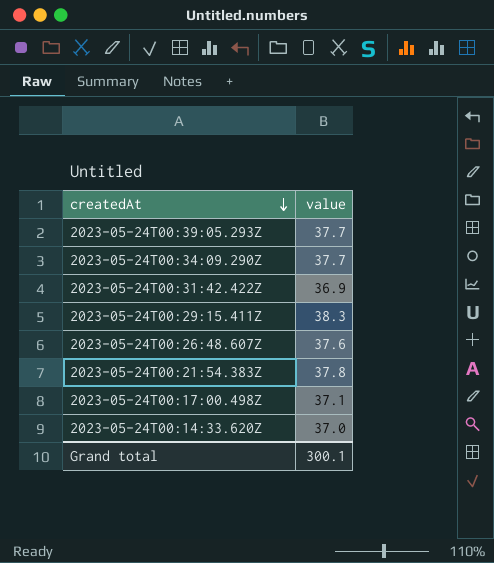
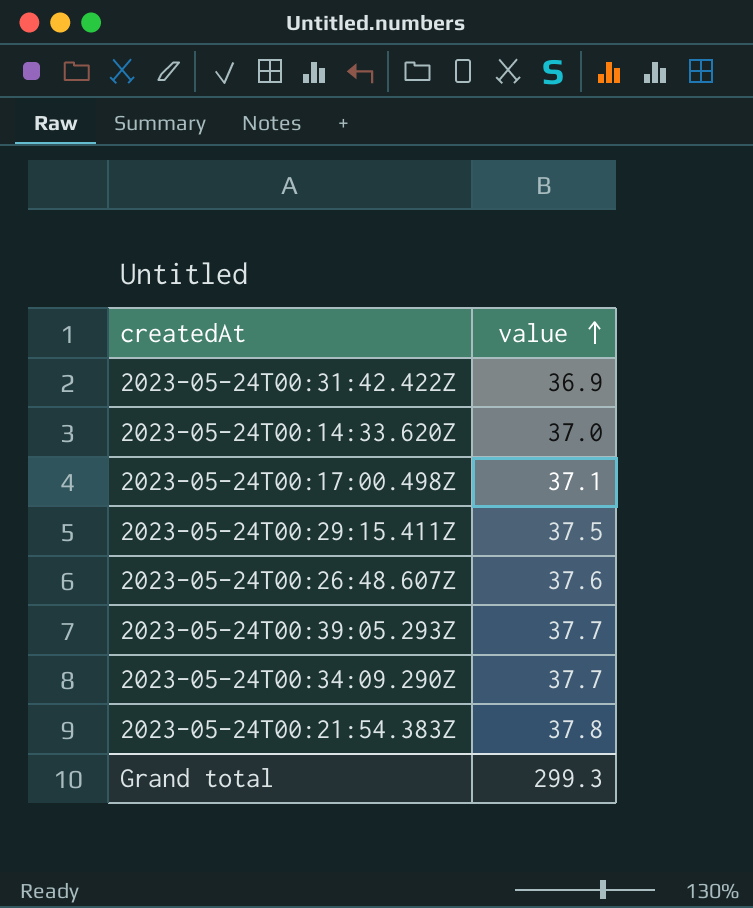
row order: createdAt descending -> value ascending
2023-05-24T00:29:15.411Z | value: 38.3 -> 37.5
Grand total | value: 300.1 -> 299.3

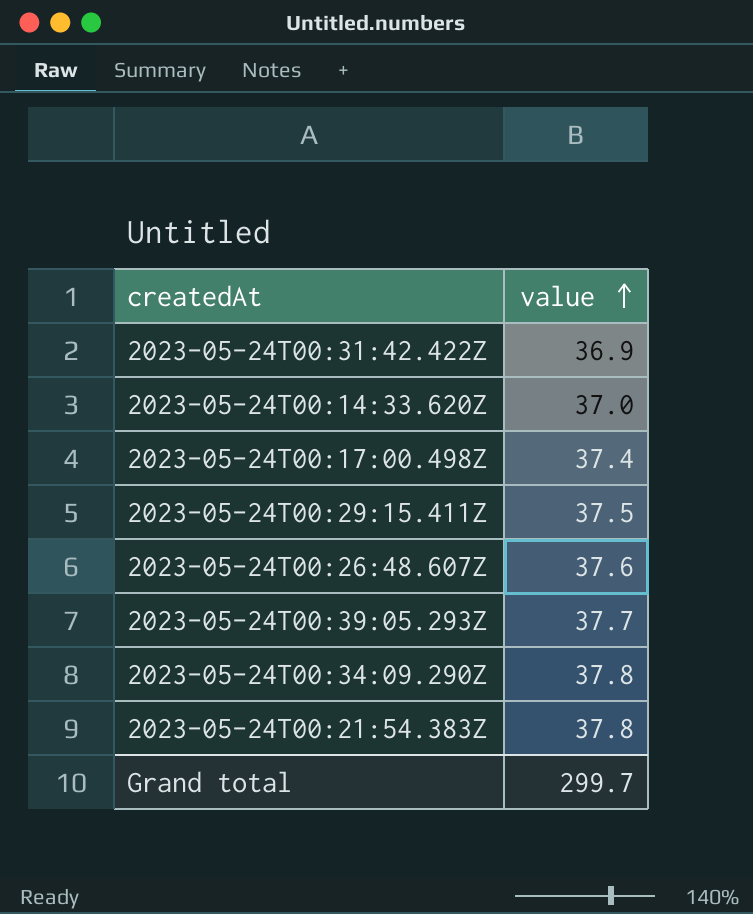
2023-05-24T00:17:00.498Z | value: 37.1 -> 37.4
2023-05-24T00:34:09.290Z | value: 37.7 -> 37.8
Grand total | value: 299.3 -> 299.7

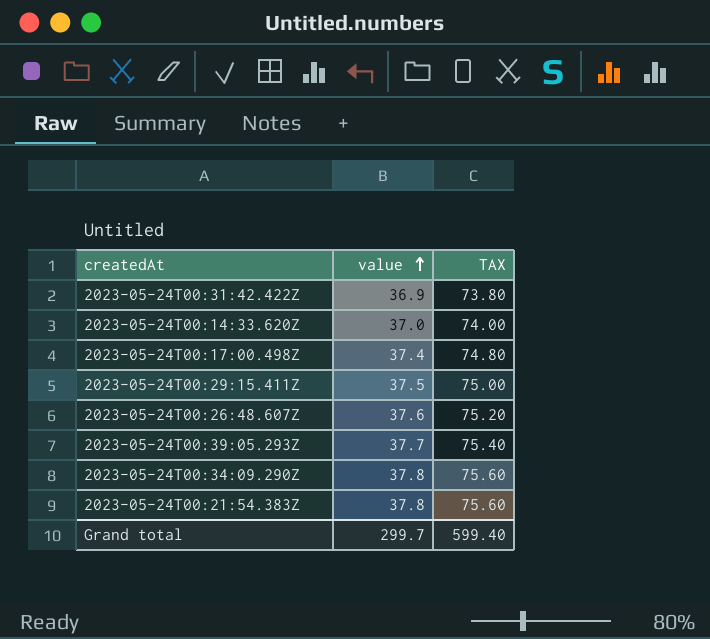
column TAX | formula: none -> [value] * 2

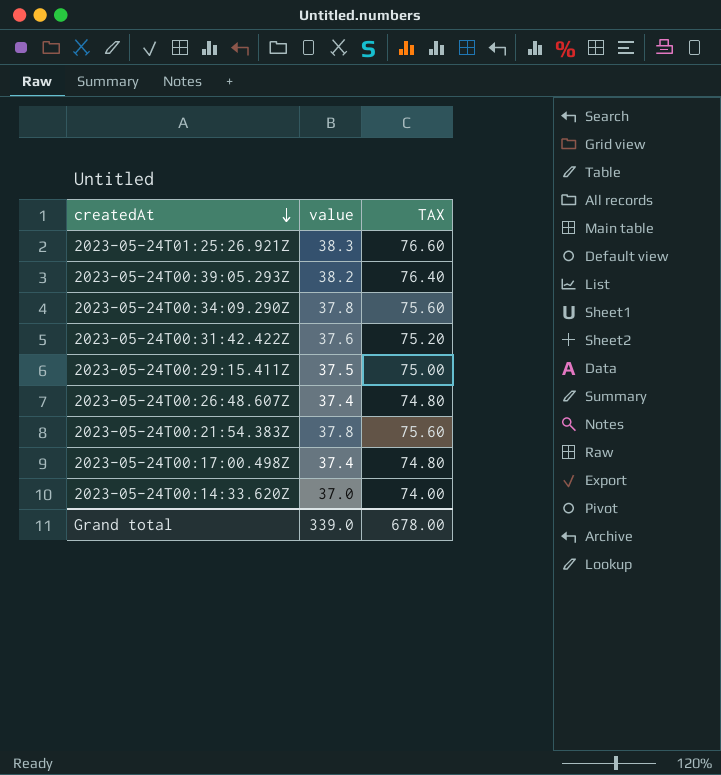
row order: value ascending -> createdAt descending
row 2023-05-24T01:25:26.921Z: none -> 38.3 | 76.60
2023-05-24T00:39:05.293Z | value: 37.7 -> 38.2
2023-05-24T00:39:05.293Z | TAX: 75.40 -> 76.40
2023-05-24T00:31:42.422Z | value: 36.9 -> 37.6
2023-05-24T00:31:42.422Z | TAX: 73.80 -> 75.20
2023-05-24T00:26:48.607Z | value: 37.6 -> 37.4
2023-05-24T00:26:48.607Z | TAX: 75.20 -> 74.80
Grand total | value: 299.7 -> 339.0
Grand total | TAX: 599.40 -> 678.00

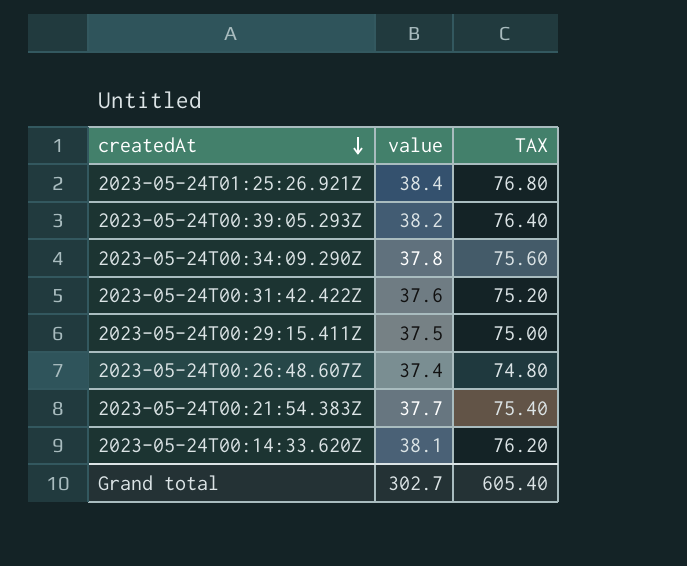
row 2023-05-24T00:17:00.498Z: 37.4 | 74.80 -> none
2023-05-24T01:25:26.921Z | value: 38.3 -> 38.4
2023-05-24T01:25:26.921Z | TAX: 76.60 -> 76.80
2023-05-24T00:21:54.383Z | value: 37.8 -> 37.7
2023-05-24T00:21:54.383Z | TAX: 75.60 -> 75.40
2023-05-24T00:14:33.620Z | value: 37.0 -> 38.1
2023-05-24T00:14:33.620Z | TAX: 74.00 -> 76.20
Grand total | value: 339.0 -> 302.7
Grand total | TAX: 678.00 -> 605.40

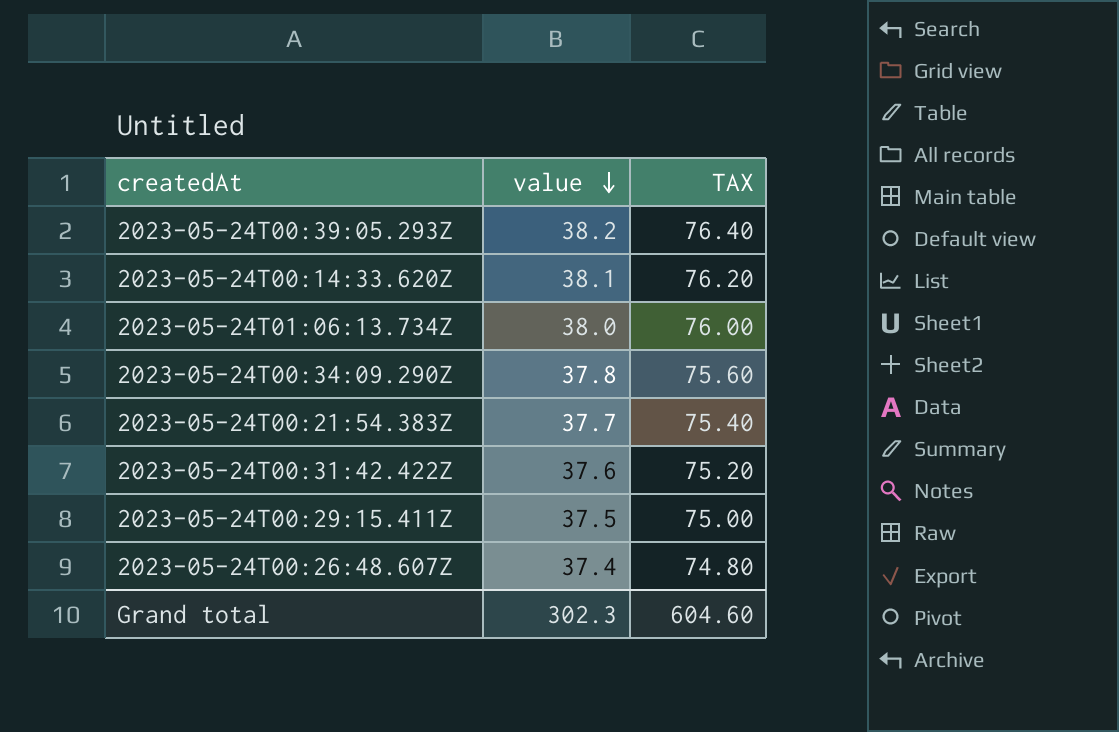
row order: createdAt descending -> value descending
row 2023-05-24T01:25:26.921Z: 38.4 | 76.80 -> none
row 2023-05-24T01:06:13.734Z: none -> 38.0 | 76.00
Grand total | value: 302.7 -> 302.3
Grand total | TAX: 605.40 -> 604.60

